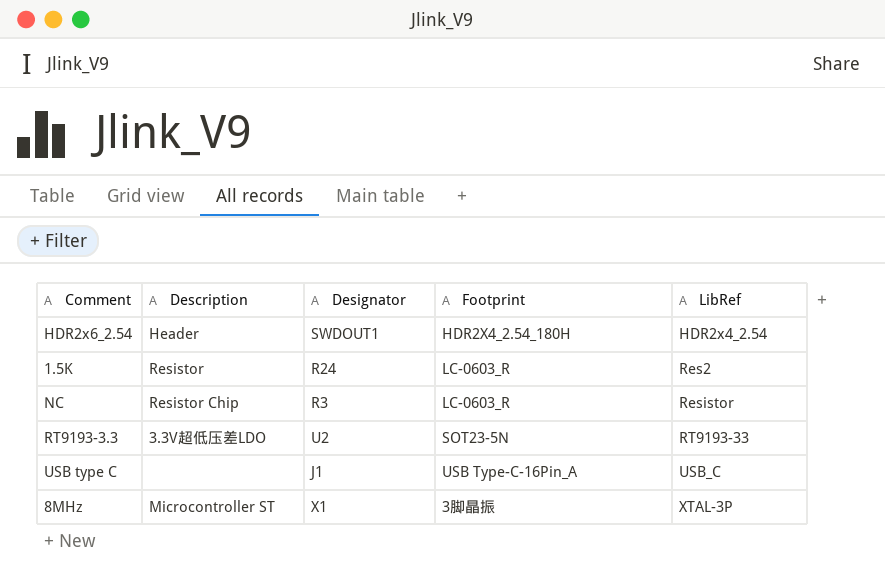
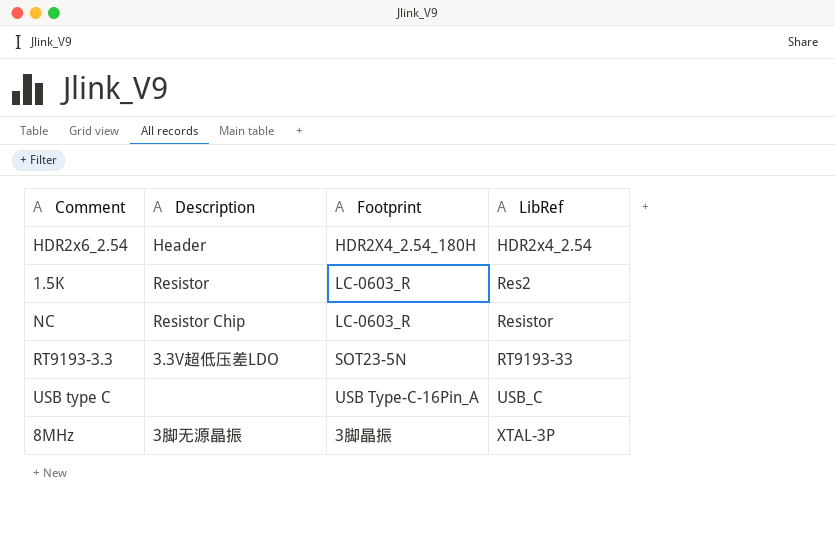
column Designator | position: 3 -> none
8MHz | Description: Microcontroller ST -> 3脚无源晶振

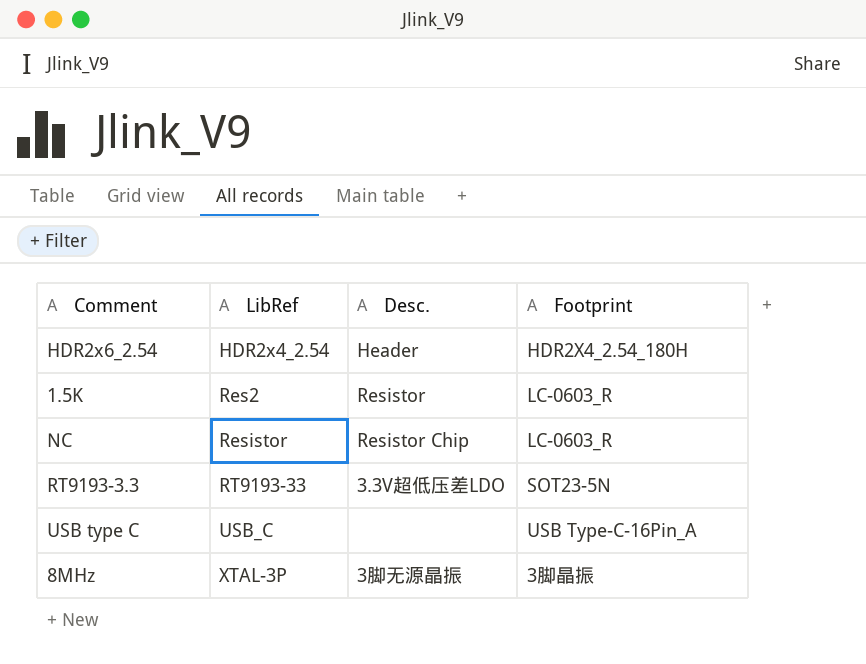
column LibRef | position: 4 -> 2
column name: Description -> Desc.

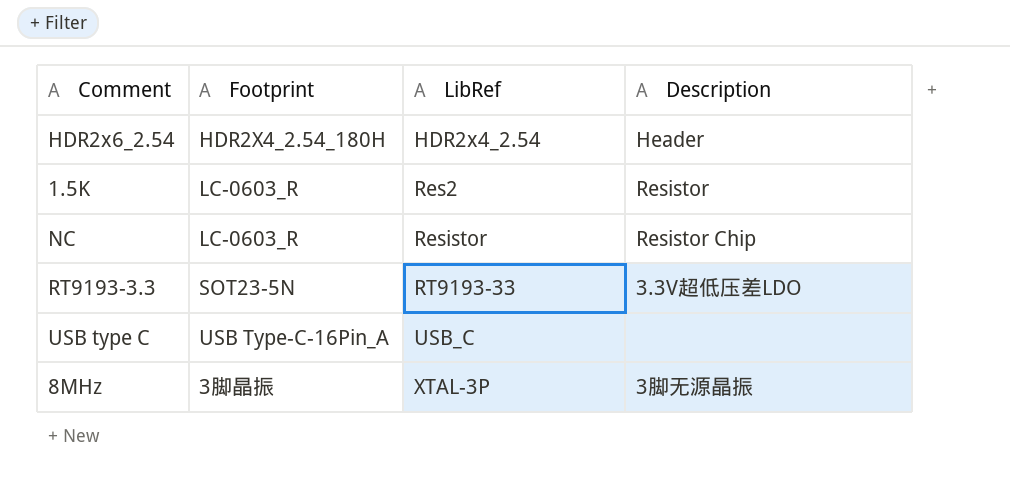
column Footprint | position: 4 -> 2
column name: Desc. -> Description

